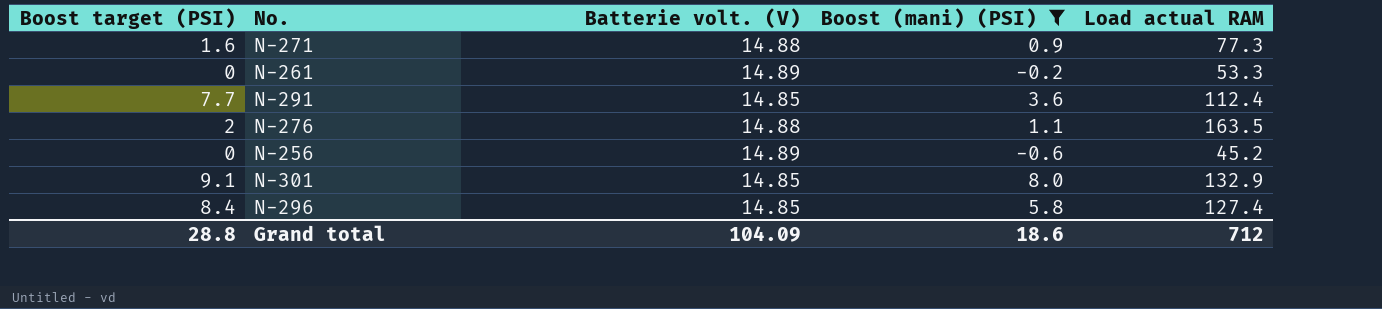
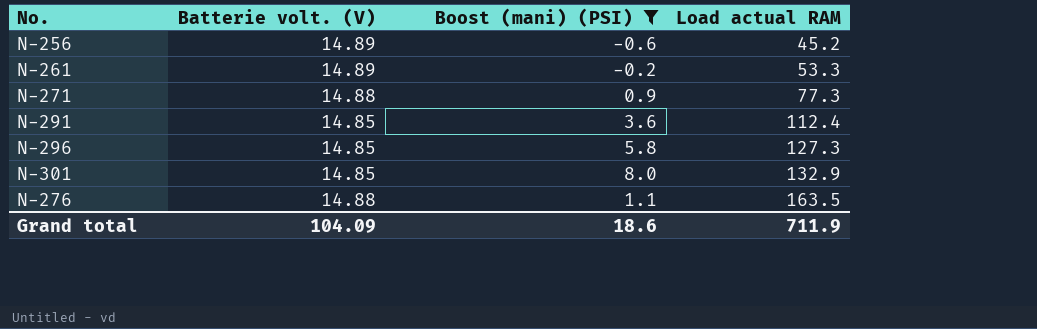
row order: none -> Load actual RAM ascending
column Boost target (PSI) | position: 1 -> none
N-296 | Load actual RAM: 127.4 -> 127.3
Grand total | Load actual RAM: 712 -> 711.9

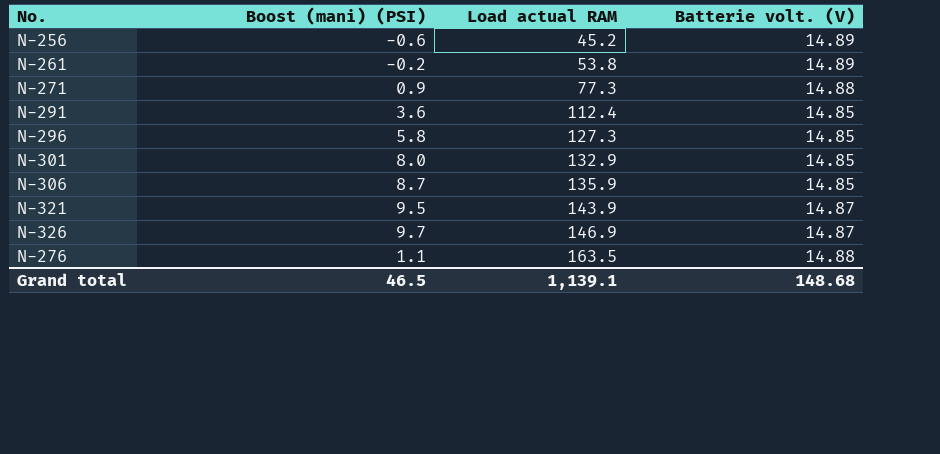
filter: Boost (mani) (PSI) <= 8.0 -> none
column Batterie volt. (V) | position: 2 -> 4
N-261 | Load actual RAM: 53.3 -> 53.8
Grand total | Boost (mani) (PSI): 18.6 -> 46.5
Grand total | Load actual RAM: 711.9 -> 1,139.1
Grand total | Batterie volt. (V): 104.09 -> 148.68

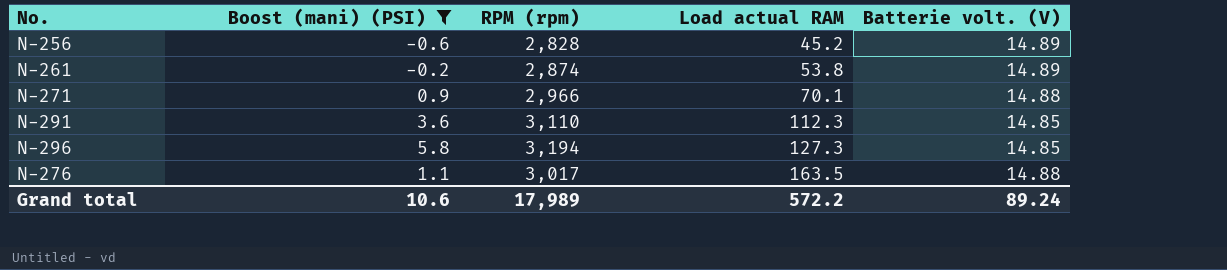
filter: none -> Boost (mani) (PSI) <= 5.8
column RPM (rpm) | position: none -> 3
N-271 | Load actual RAM: 77.3 -> 70.1
N-291 | Load actual RAM: 112.4 -> 112.3
Grand total | Boost (mani) (PSI): 46.5 -> 10.6
Grand total | Load actual RAM: 1,139.1 -> 572.2
Grand total | Batterie volt. (V): 148.68 -> 89.24

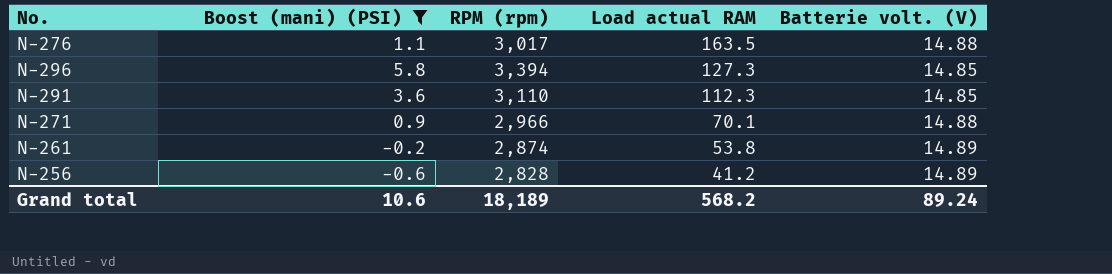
row order: Load actual RAM ascending -> Load actual RAM descending
N-296 | RPM (rpm): 3,194 -> 3,394
N-256 | Load actual RAM: 45.2 -> 41.2
Grand total | RPM (rpm): 17,989 -> 18,189
Grand total | Load actual RAM: 572.2 -> 568.2

